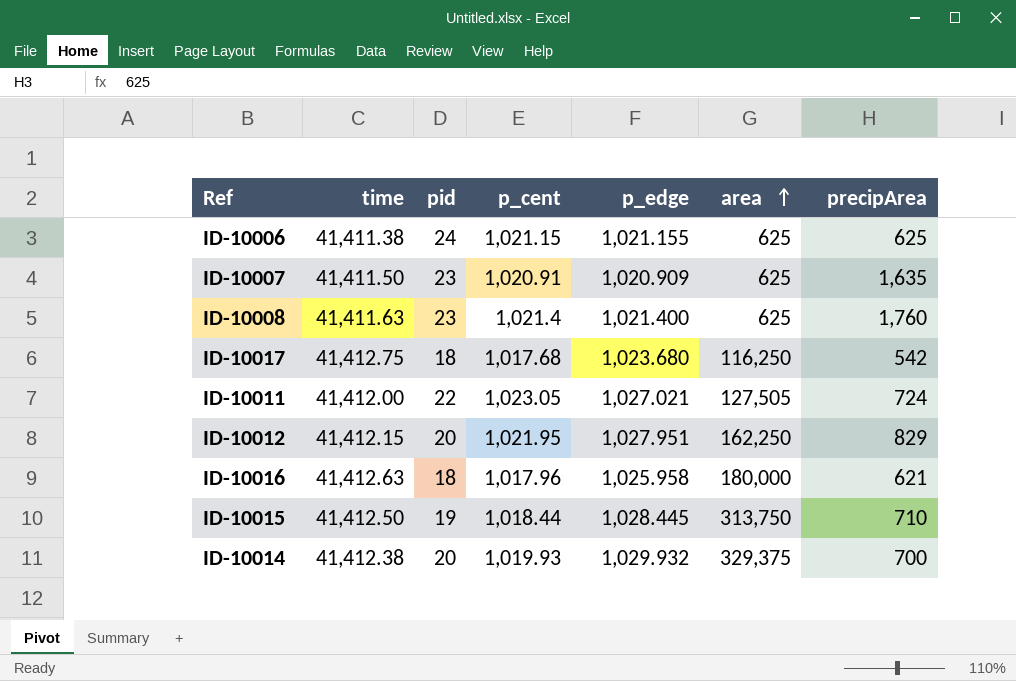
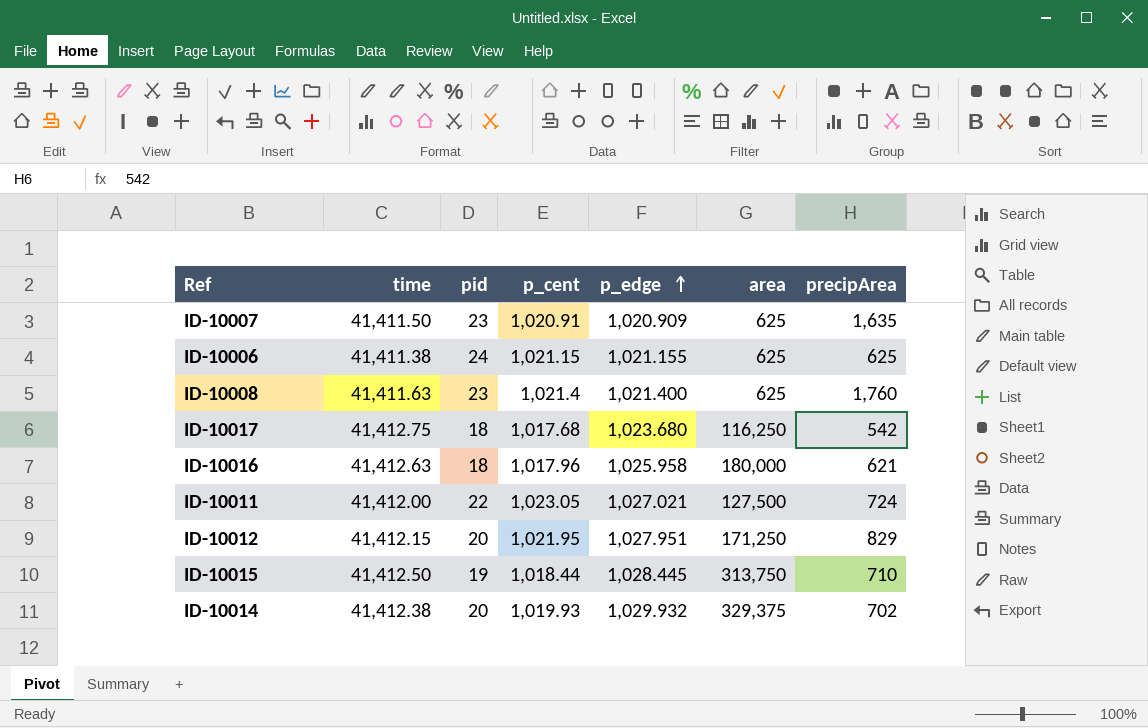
row order: area ascending -> p_edge ascending
ID-10011 | area: 127,505 -> 127,500
ID-10012 | area: 162,250 -> 171,250
ID-10014 | precipArea: 700 -> 702

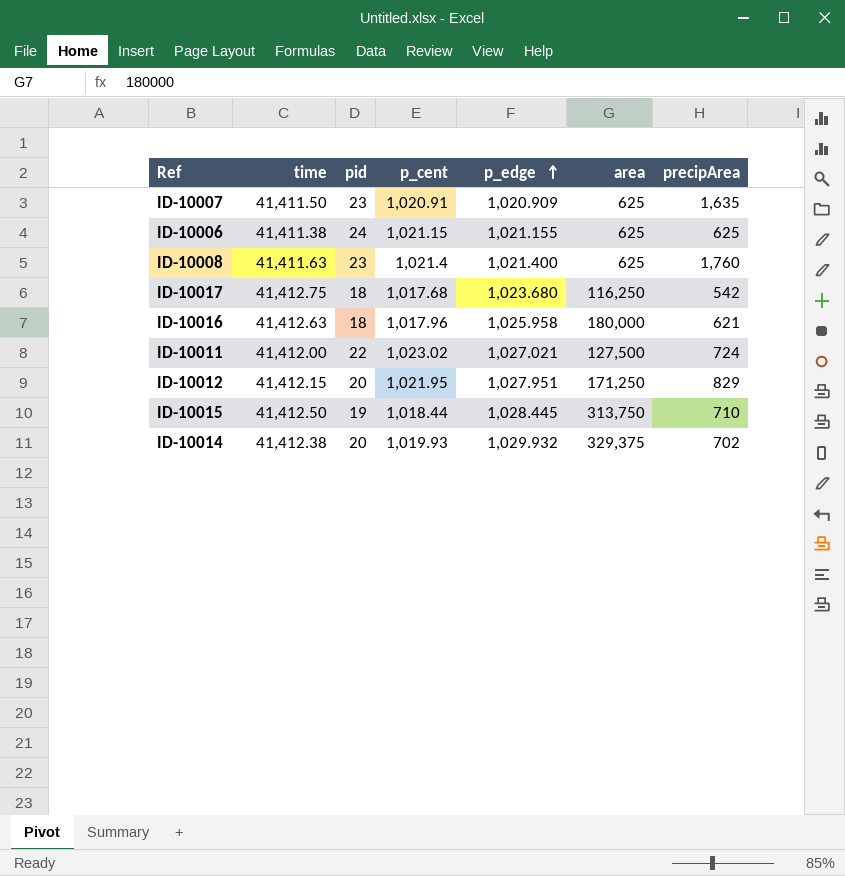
ID-10011 | p_cent: 1,023.05 -> 1,023.02

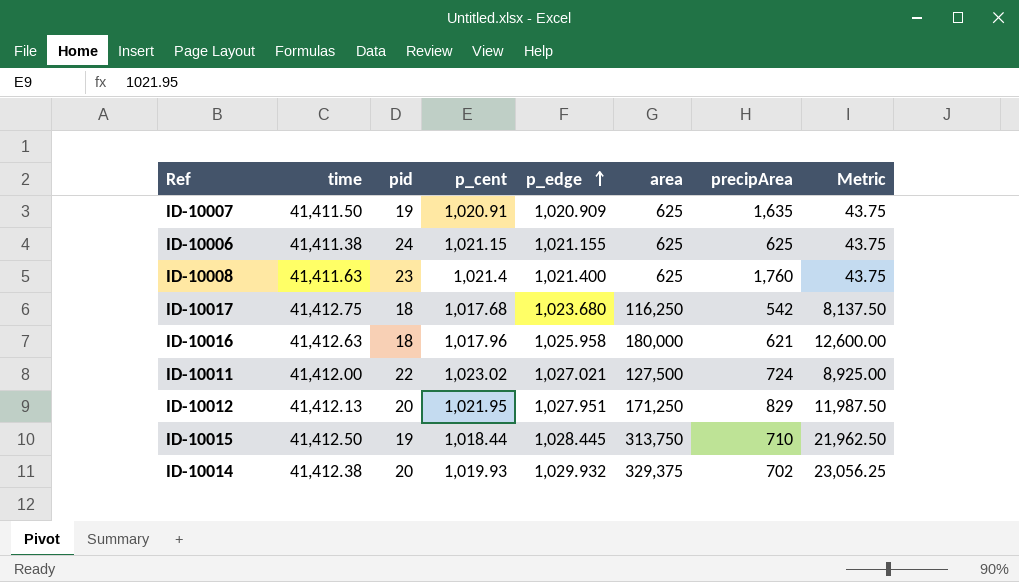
column Metric | formula: none -> [area] * 0.07
ID-10007 | pid: 23 -> 19
ID-10012 | time: 41,412.15 -> 41,412.13

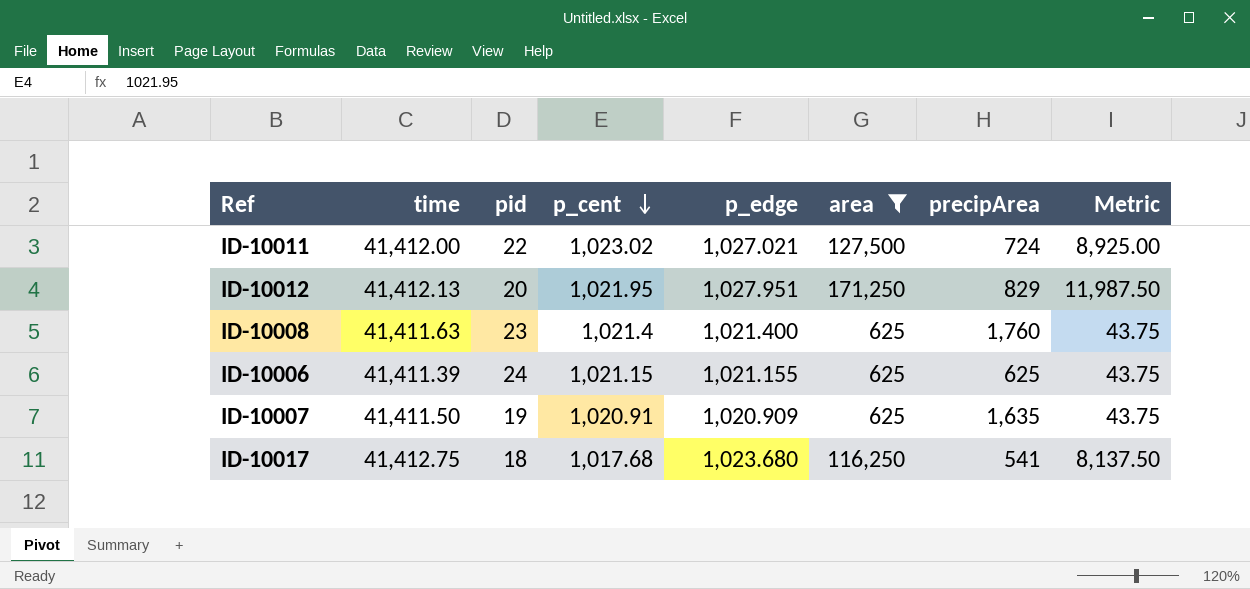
filter: none -> area <= 171,250
row order: p_edge ascending -> p_cent descending
ID-10006 | time: 41,411.38 -> 41,411.39
ID-10017 | precipArea: 542 -> 541

